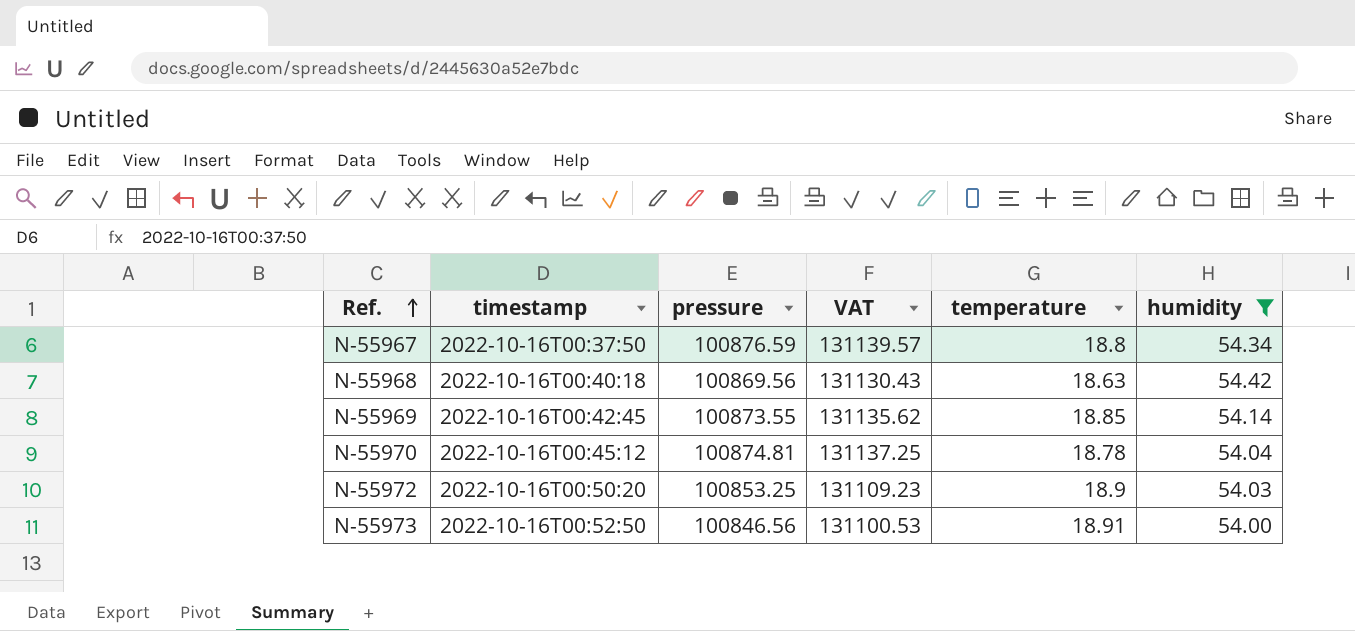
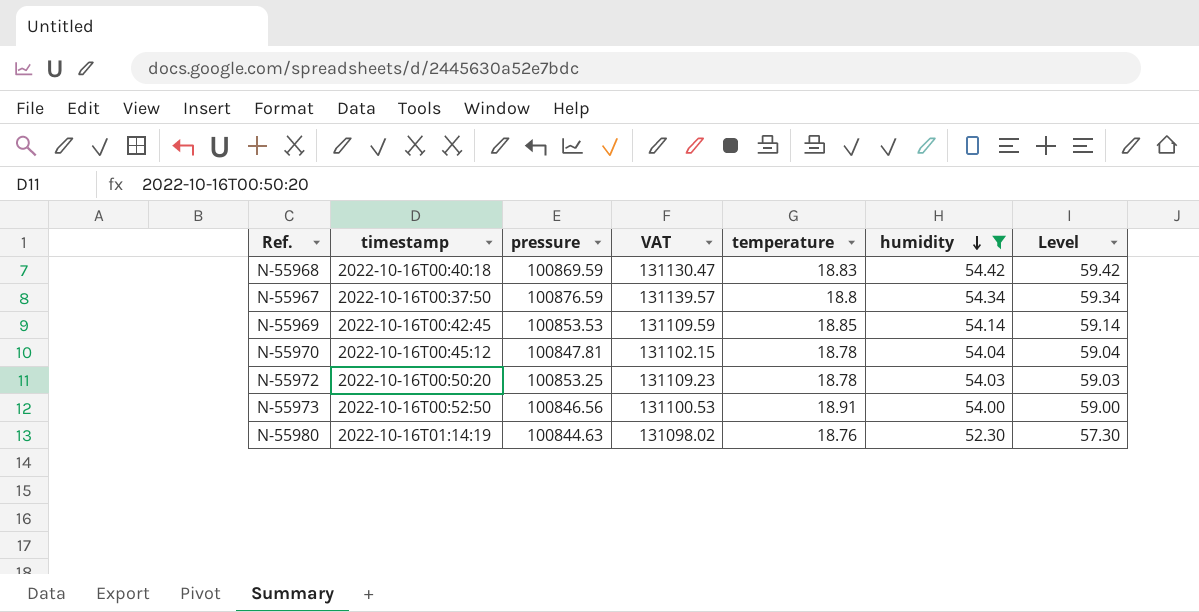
row order: Ref. ascending -> humidity descending
column Level | formula: none -> [humidity] + 5
N-55968 | pressure: 100869.56 -> 100869.59
N-55968 | VAT: 131130.43 -> 131130.47
N-55968 | temperature: 18.63 -> 18.83
N-55969 | pressure: 100873.55 -> 100853.53
N-55969 | VAT: 131135.62 -> 131109.59
N-55970 | pressure: 100874.81 -> 100847.81
N-55970 | VAT: 131137.25 -> 131102.15
N-55972 | temperature: 18.9 -> 18.78
row N-55980: none -> 2022-10-16T01:14:19 | 100844.63 | 131098.02 | 18.76 | 52.30 | 57.30

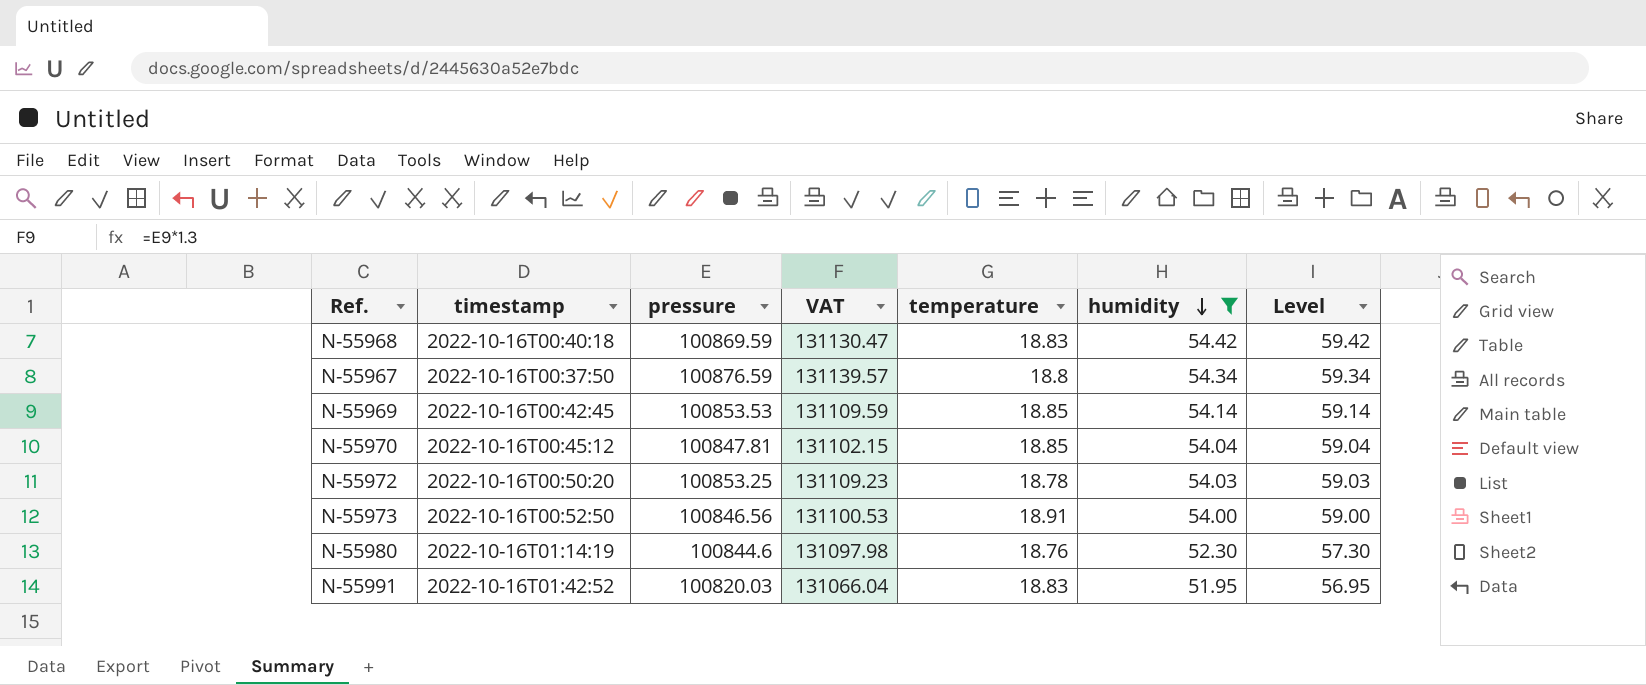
N-55970 | temperature: 18.78 -> 18.85
N-55980 | pressure: 100844.63 -> 100844.6
N-55980 | VAT: 131098.02 -> 131097.98
row N-55991: none -> 2022-10-16T01:42:52 | 100820.03 | 131066.04 | 18.83 | 51.95 | 56.95

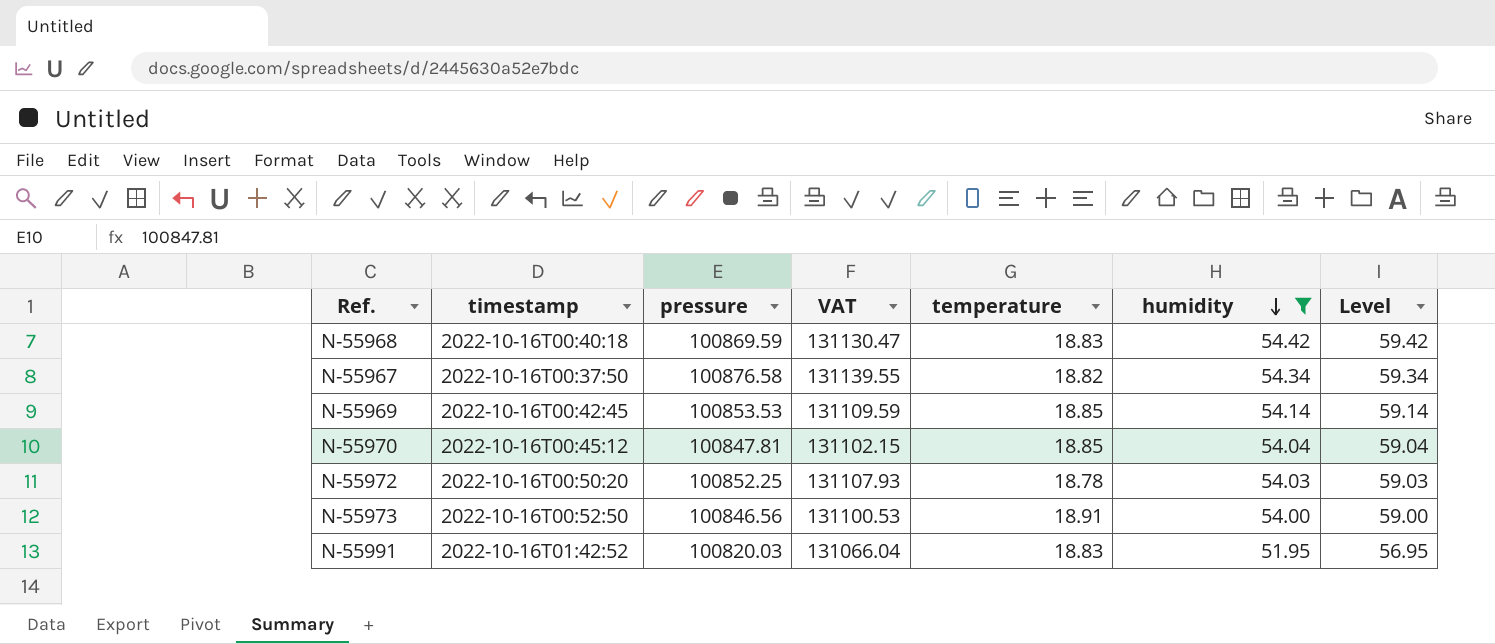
row N-55980: 2022-10-16T01:14:19 | 100844.6 | 131097.98 | 18.76 | 52.30 | 57.30 -> none
N-55967 | pressure: 100876.59 -> 100876.58
N-55967 | VAT: 131139.57 -> 131139.55
N-55967 | temperature: 18.8 -> 18.82
N-55972 | pressure: 100853.25 -> 100852.25
N-55972 | VAT: 131109.23 -> 131107.93

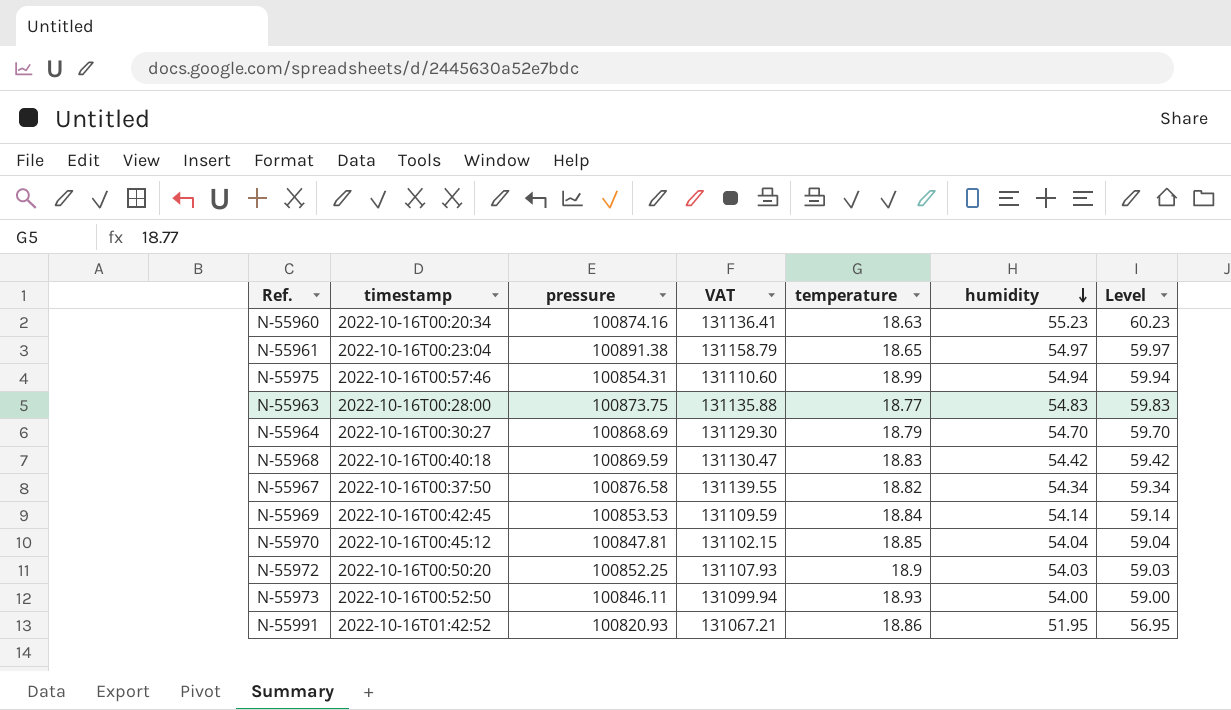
filter: humidity <= 54.42 -> none
N-55969 | temperature: 18.85 -> 18.84
N-55972 | temperature: 18.78 -> 18.9
N-55973 | pressure: 100846.56 -> 100846.11
N-55973 | VAT: 131100.53 -> 131099.94
N-55973 | temperature: 18.91 -> 18.93
N-55991 | pressure: 100820.03 -> 100820.93
N-55991 | VAT: 131066.04 -> 131067.21
N-55991 | temperature: 18.83 -> 18.86

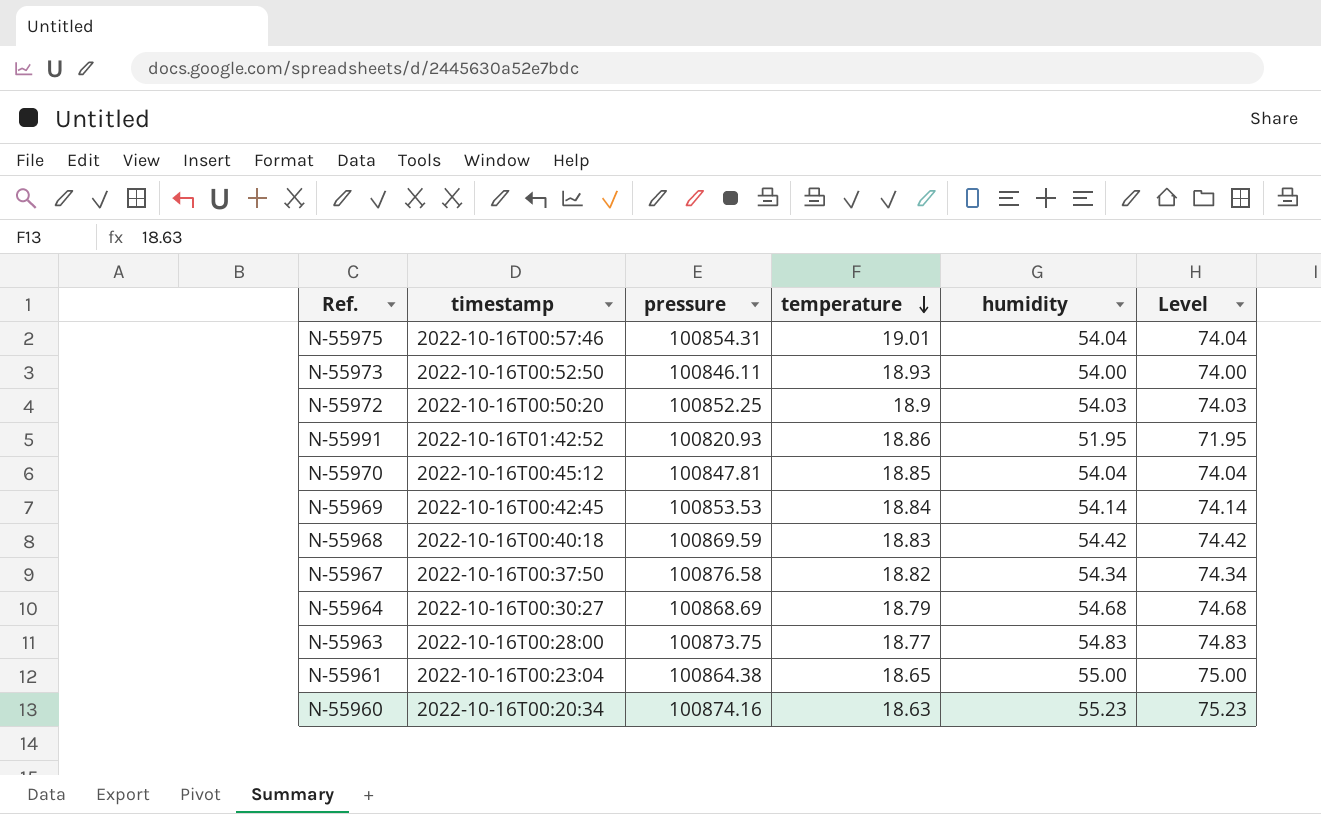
row order: humidity descending -> temperature descending
column VAT | formula: [pressure] * 1.3 -> none
column Level | formula: [humidity] + 5 -> [humidity] + 20
N-55975 | temperature: 18.99 -> 19.01
N-55975 | humidity: 54.94 -> 54.04
N-55964 | humidity: 54.70 -> 54.68
N-55961 | pressure: 100891.38 -> 100864.38
N-55961 | humidity: 54.97 -> 55.00

